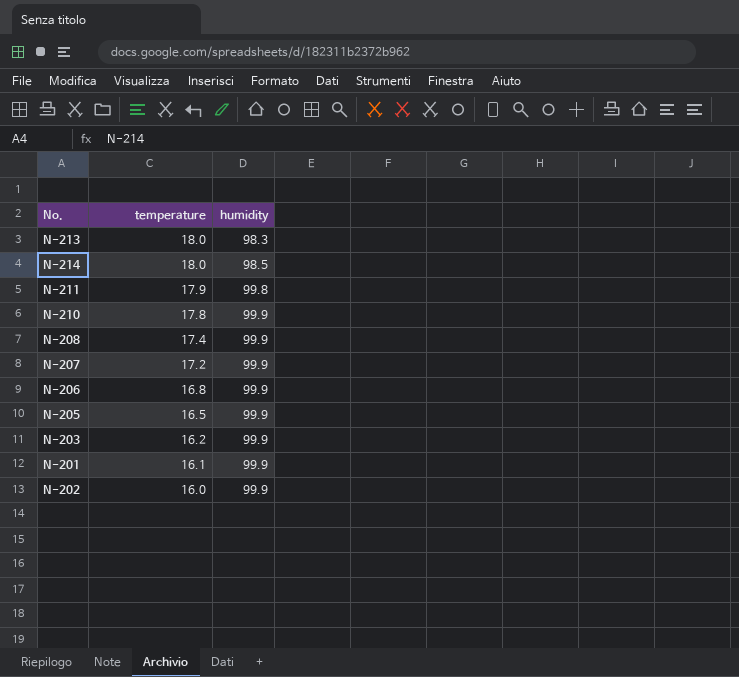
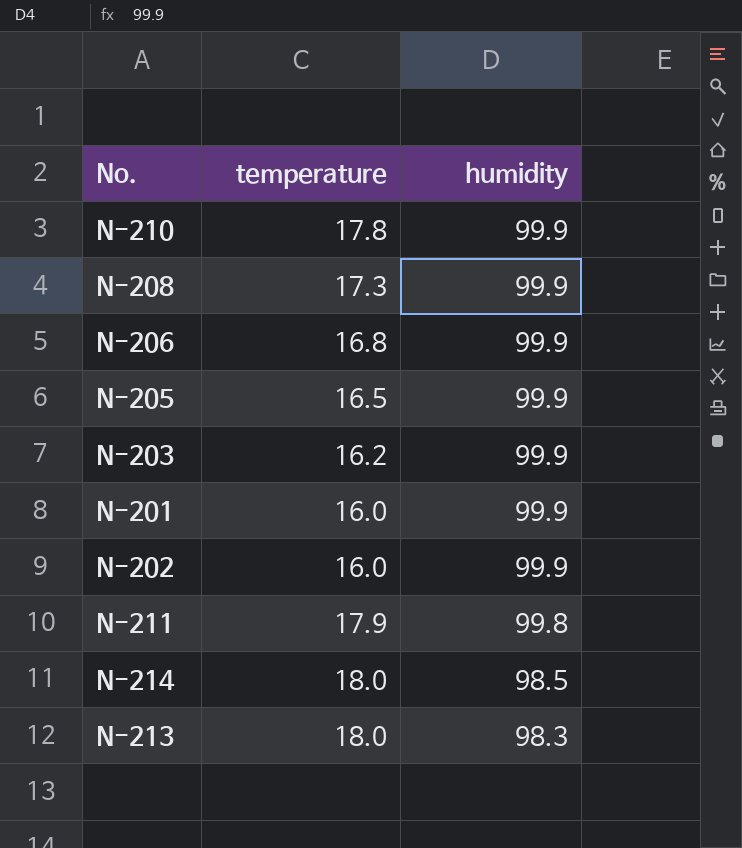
row order: temperature descending -> humidity descending
row N-207: 17.2 | 99.9 -> none
N-208 | temperature: 17.4 -> 17.3
N-201 | temperature: 16.1 -> 16.0

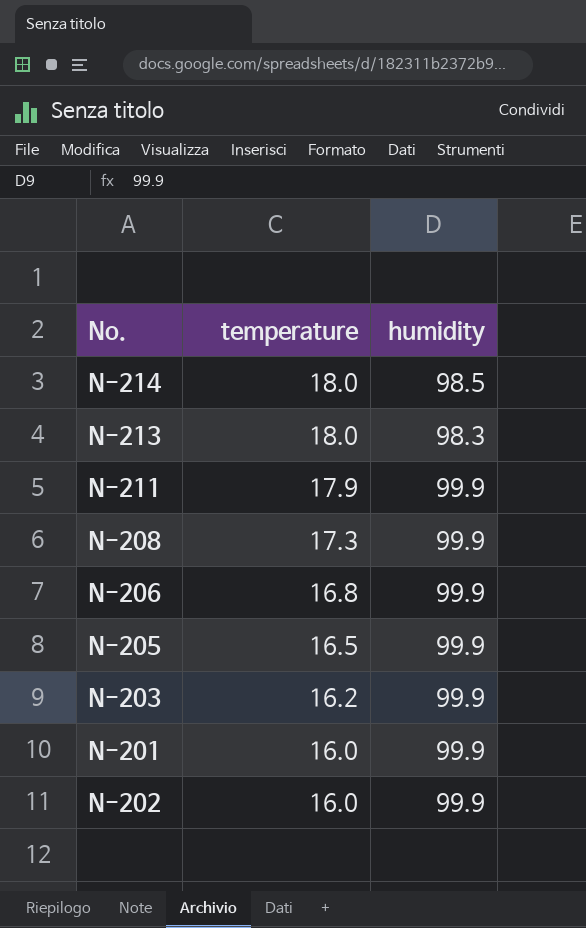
row order: humidity descending -> temperature descending
row N-210: 17.8 | 99.9 -> none
N-211 | humidity: 99.8 -> 99.9

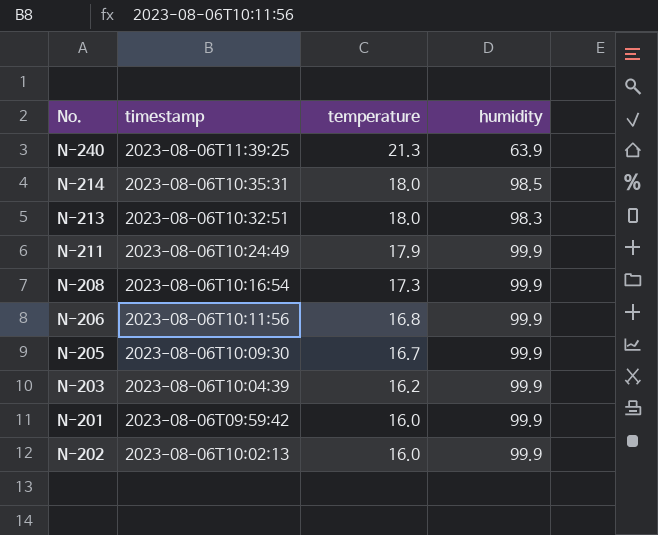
column timestamp | position: none -> 2
row N-240: none -> 2023-08-06T11:39:25 | 21.3 | 63.9
N-205 | temperature: 16.5 -> 16.7

